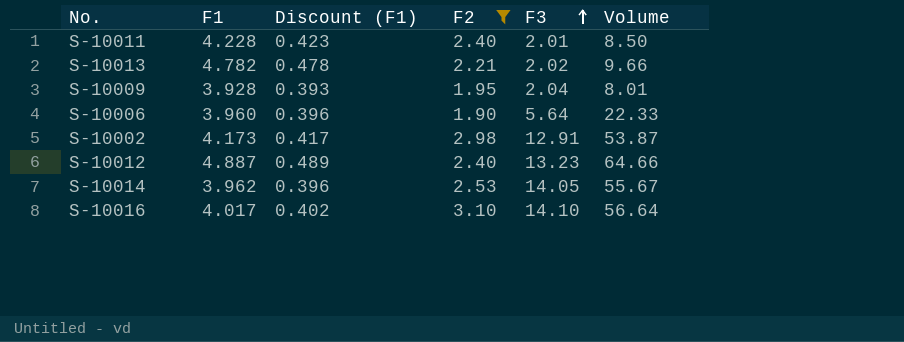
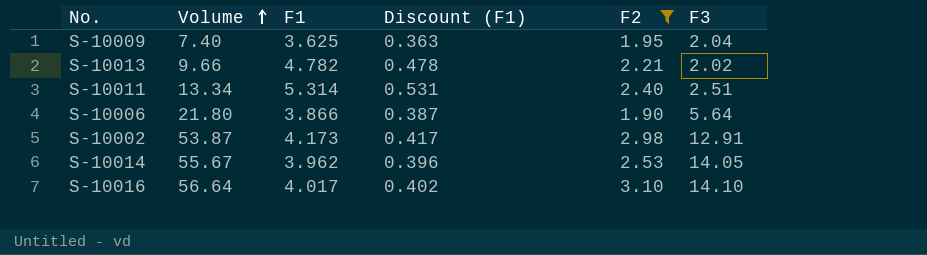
row order: F3 ascending -> Volume ascending
column Volume | position: 6 -> 2
row S-10012: 4.887 | 0.489 | 2.40 | 13.23 | 64.66 -> none
S-10009 | Volume: 8.01 -> 7.40
S-10009 | F1: 3.928 -> 3.625
S-10009 | Discount (F1): 0.393 -> 0.363
S-10011 | Volume: 8.50 -> 13.34
S-10011 | F1: 4.228 -> 5.314
S-10011 | Discount (F1): 0.423 -> 0.531
S-10011 | F3: 2.01 -> 2.51
S-10006 | Volume: 22.33 -> 21.80
S-10006 | F1: 3.960 -> 3.866
S-10006 | Discount (F1): 0.396 -> 0.387

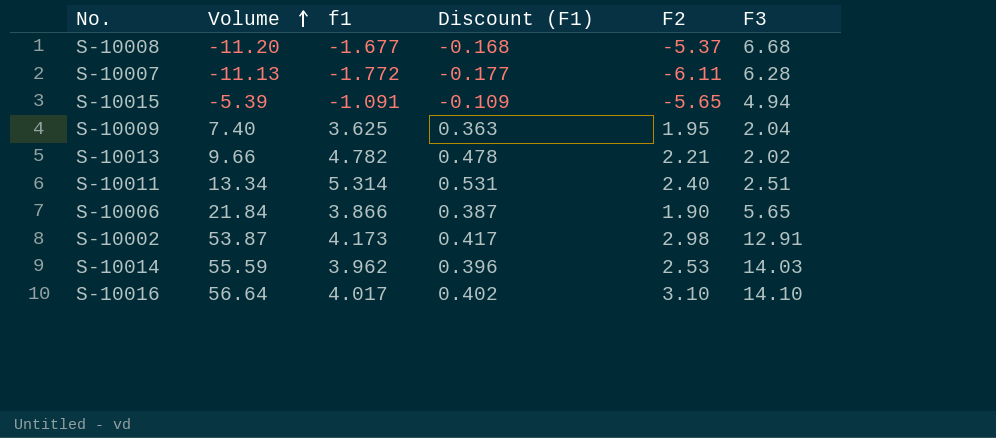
filter: F2 >= 1.90 -> none
column name: F1 -> f1
S-10006 | Volume: 21.80 -> 21.84
S-10006 | F3: 5.64 -> 5.65
S-10014 | Volume: 55.67 -> 55.59
S-10014 | F3: 14.05 -> 14.03

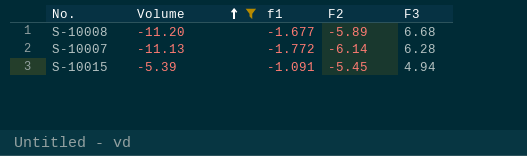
filter: none -> Volume <= -5.39
column Discount (F1) | formula: [f1] * 0.1 -> none
S-10008 | F2: -5.37 -> -5.89
S-10007 | F2: -6.11 -> -6.14
S-10015 | F2: -5.65 -> -5.45

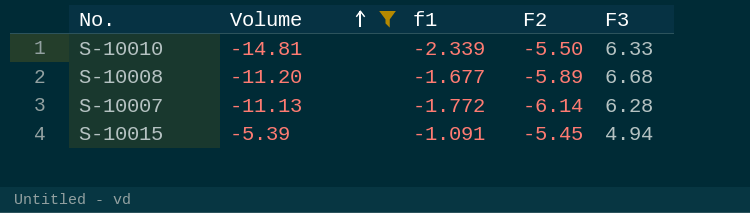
row S-10010: none -> -14.81 | -2.339 | -5.50 | 6.33

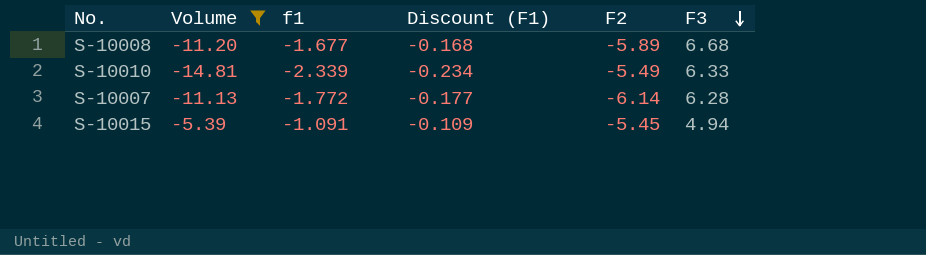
row order: Volume ascending -> F3 descending
column Discount (F1) | formula: none -> [f1] * 0.1
S-10010 | F2: -5.50 -> -5.49

